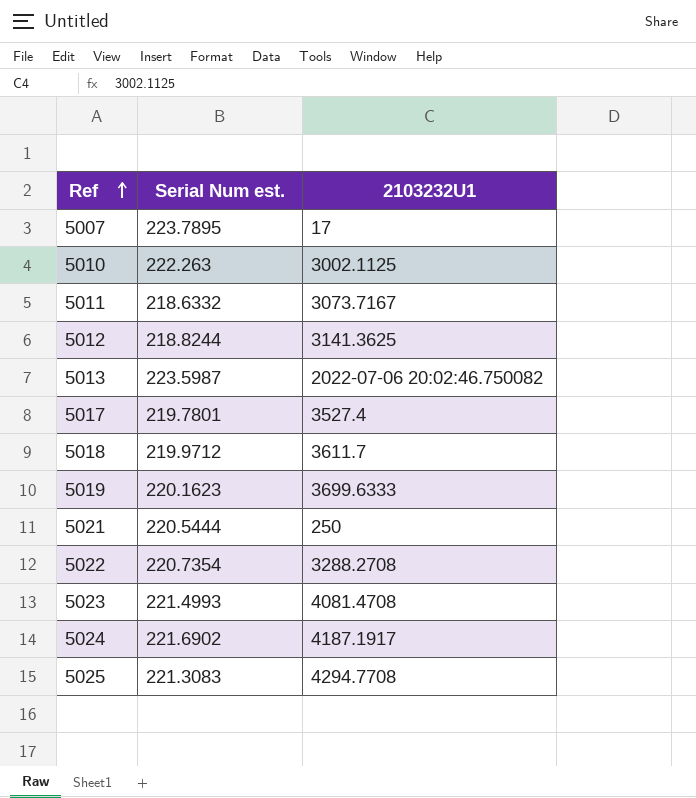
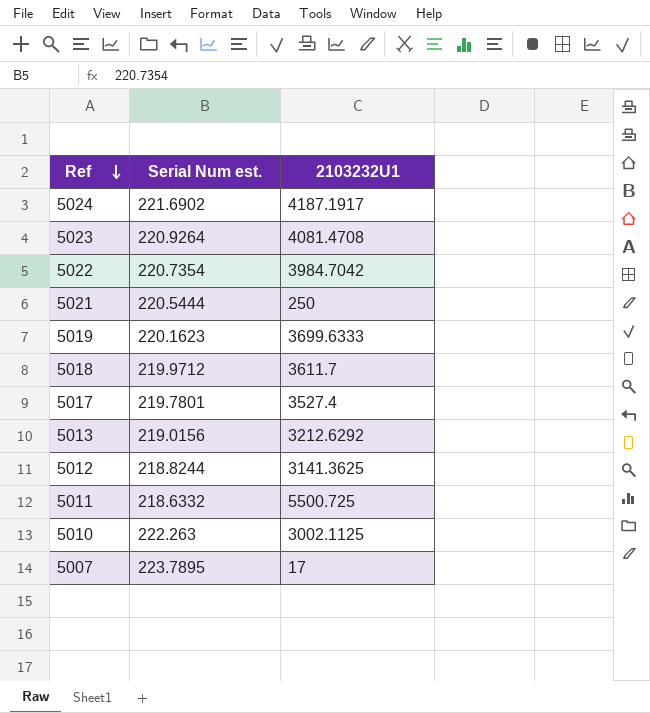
row order: Ref ascending -> Ref descending
row 5025: 221.3083 | 4294.7708 -> none
5023 | Serial Num est.: 221.4993 -> 220.9264
5022 | 2103232U1: 3288.2708 -> 3984.7042
5013 | Serial Num est.: 223.5987 -> 219.0156
5013 | 2103232U1: 2022-07-06 20:02:46.750082 -> 3212.6292
5011 | 2103232U1: 3073.7167 -> 5500.725

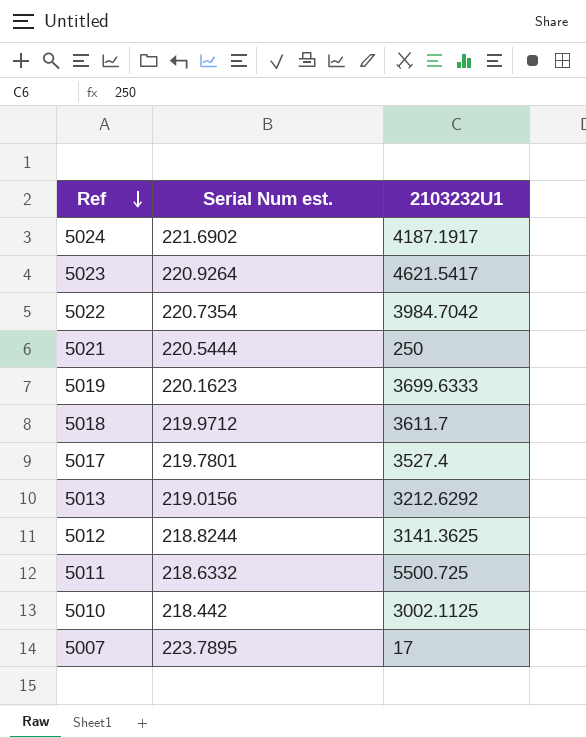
5023 | 2103232U1: 4081.4708 -> 4621.5417
5010 | Serial Num est.: 222.263 -> 218.442

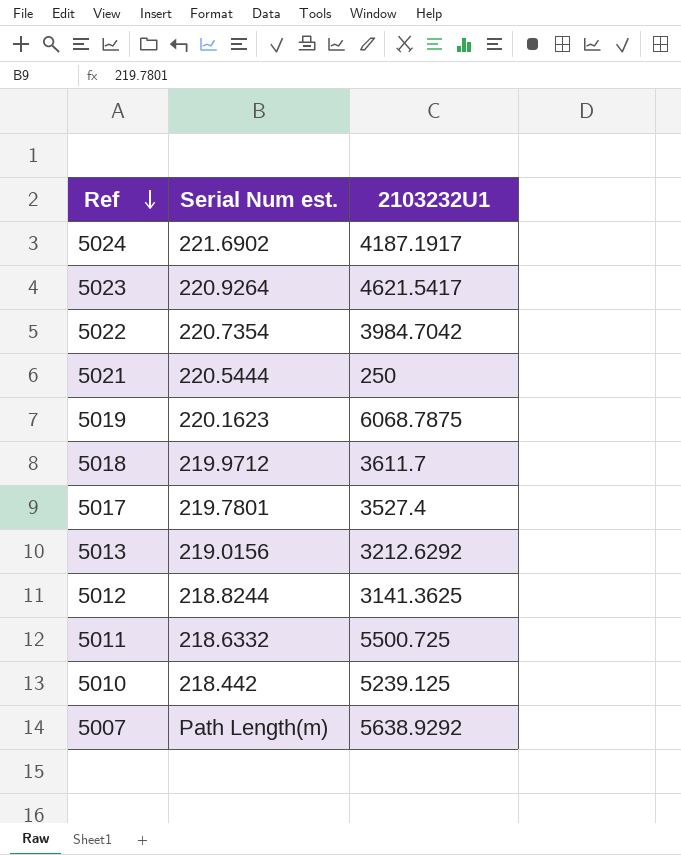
5019 | 2103232U1: 3699.6333 -> 6068.7875
5010 | 2103232U1: 3002.1125 -> 5239.125
5007 | Serial Num est.: 223.7895 -> Path Length(m)
5007 | 2103232U1: 17 -> 5638.9292

